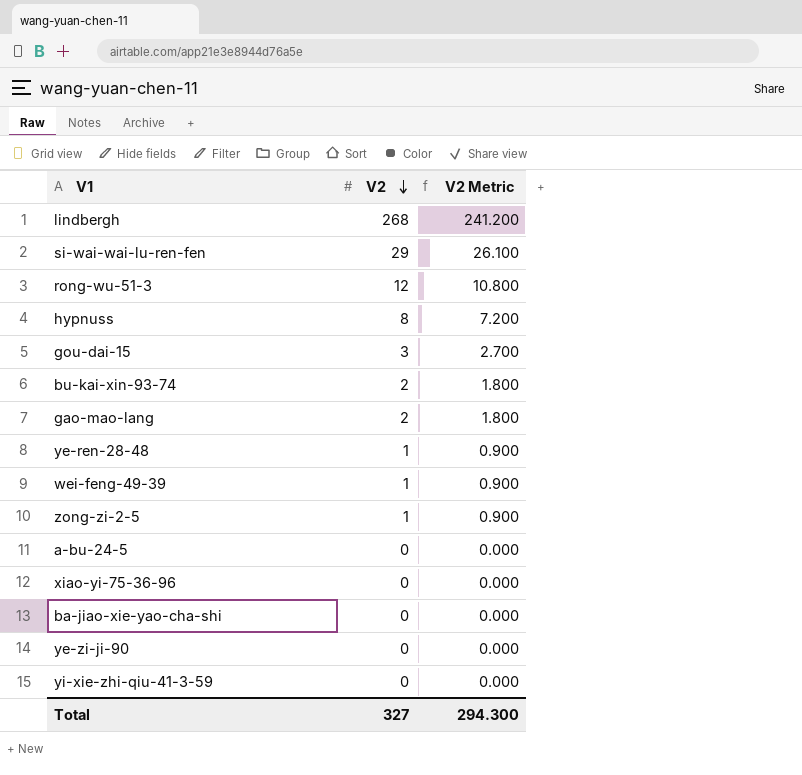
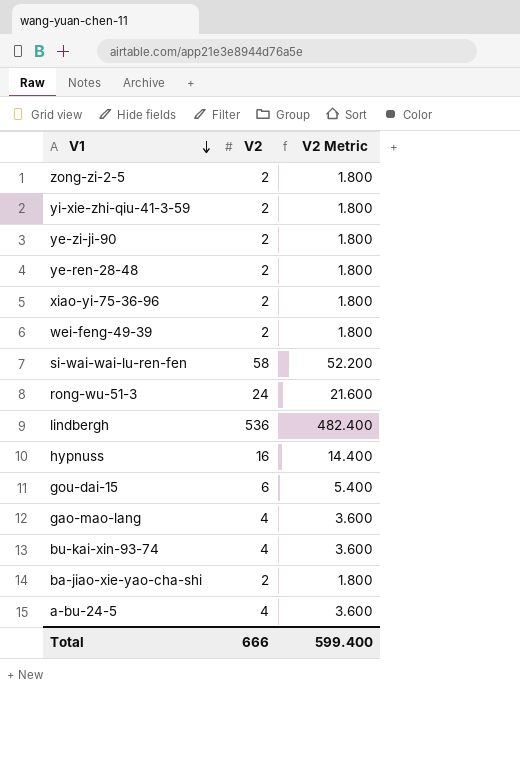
row order: V2 descending -> V1 descending
zong-zi-2-5 | V2: 1 -> 2
zong-zi-2-5 | V2 Metric: 0.900 -> 1.800
yi-xie-zhi-qiu-41-3-59 | V2: 0 -> 2
yi-xie-zhi-qiu-41-3-59 | V2 Metric: 0.000 -> 1.800
ye-zi-ji-90 | V2: 0 -> 2
ye-zi-ji-90 | V2 Metric: 0.000 -> 1.800
ye-ren-28-48 | V2: 1 -> 2
ye-ren-28-48 | V2 Metric: 0.900 -> 1.800
xiao-yi-75-36-96 | V2: 0 -> 2
xiao-yi-75-36-96 | V2 Metric: 0.000 -> 1.800
wei-feng-49-39 | V2: 1 -> 2
wei-feng-49-39 | V2 Metric: 0.900 -> 1.800
si-wai-wai-lu-ren-fen | V2: 29 -> 58
si-wai-wai-lu-ren-fen | V2 Metric: 26.100 -> 52.200
rong-wu-51-3 | V2: 12 -> 24
rong-wu-51-3 | V2 Metric: 10.800 -> 21.600
lindbergh | V2: 268 -> 536
lindbergh | V2 Metric: 241.200 -> 482.400
hypnuss | V2: 8 -> 16
hypnuss | V2 Metric: 7.200 -> 14.400
gou-dai-15 | V2: 3 -> 6
gou-dai-15 | V2 Metric: 2.700 -> 5.400
gao-mao-lang | V2: 2 -> 4
gao-mao-lang | V2 Metric: 1.800 -> 3.600
bu-kai-xin-93-74 | V2: 2 -> 4
bu-kai-xin-93-74 | V2 Metric: 1.800 -> 3.600
ba-jiao-xie-yao-cha-shi | V2: 0 -> 2
ba-jiao-xie-yao-cha-shi | V2 Metric: 0.000 -> 1.800
a-bu-24-5 | V2: 0 -> 4
a-bu-24-5 | V2 Metric: 0.000 -> 3.600
Total | V2: 327 -> 666
Total | V2 Metric: 294.300 -> 599.400

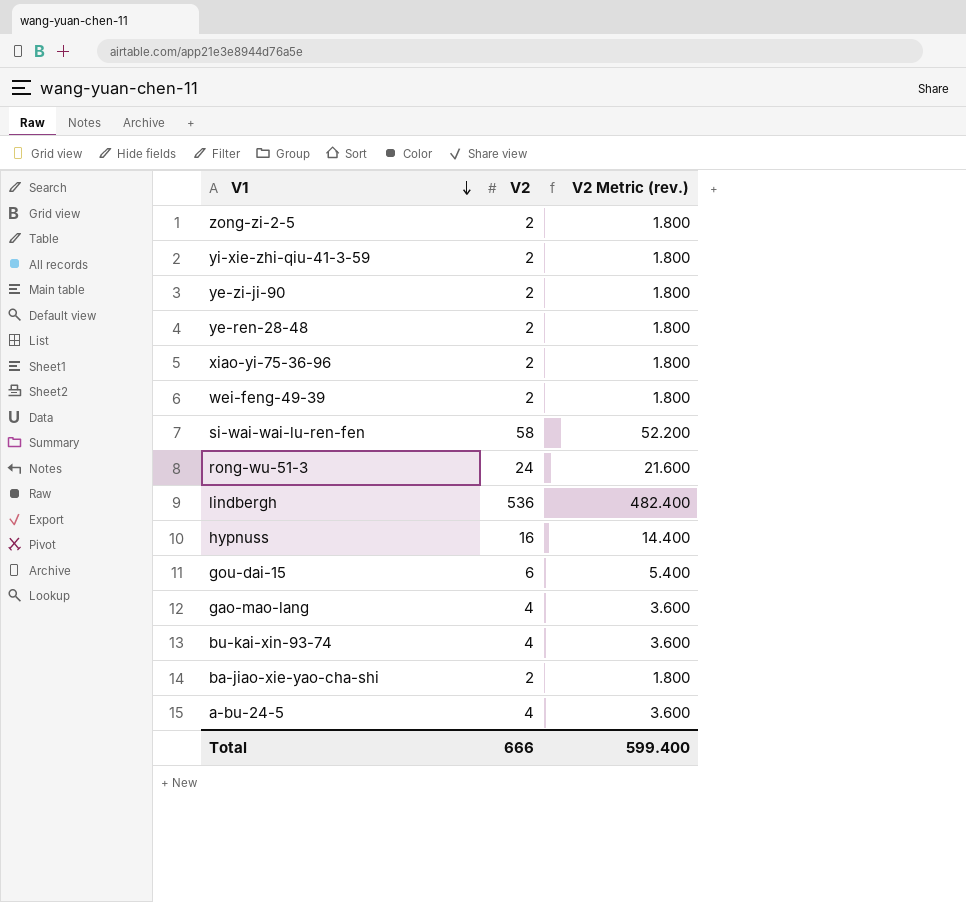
column name: V2 Metric -> V2 Metric (rev.)

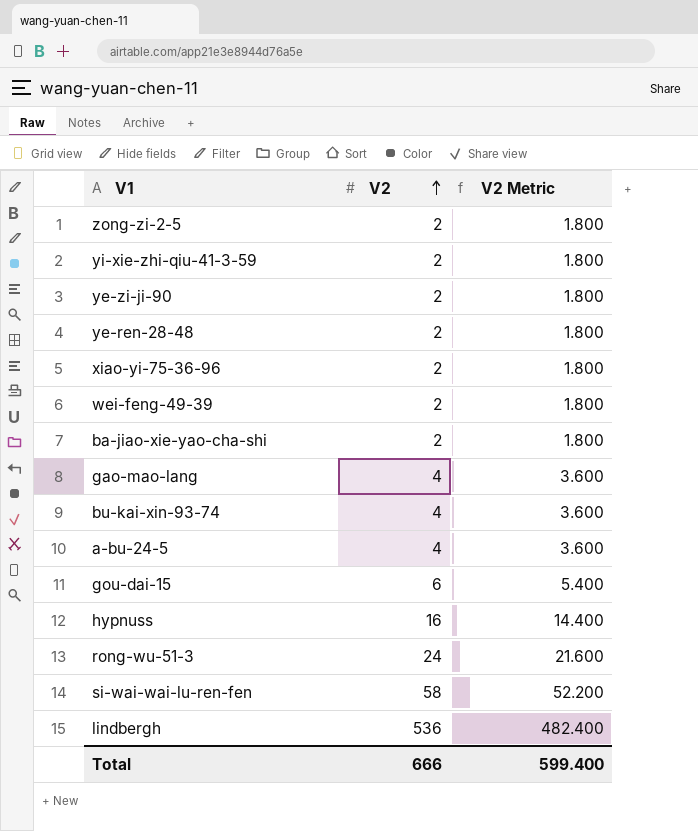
row order: V1 descending -> V2 ascending
column name: V2 Metric (rev.) -> V2 Metric

